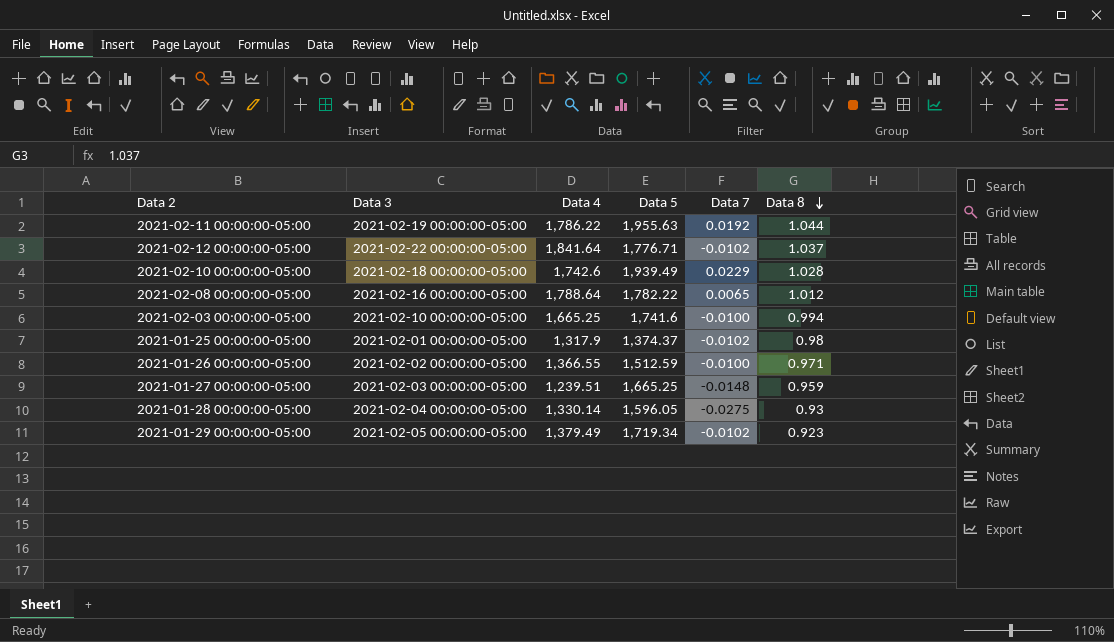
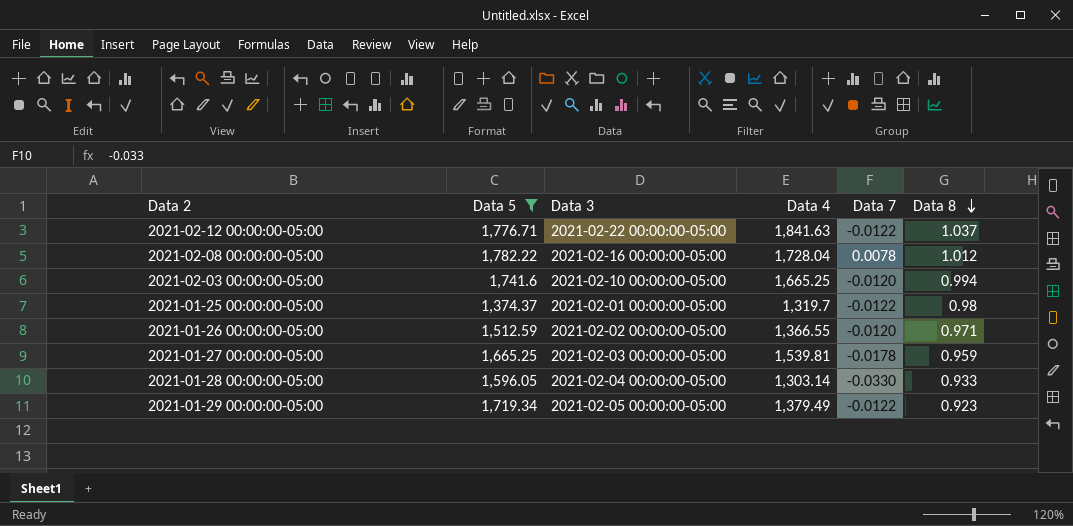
filter: none -> Data 5 <= 1,782.22
column Data 5 | position: 4 -> 2
2021-02-12 00:00:00-05:00 | Data 4: 1,841.64 -> 1,841.63
2021-02-12 00:00:00-05:00 | Data 7: -0.0102 -> -0.0122
2021-02-08 00:00:00-05:00 | Data 4: 1,788.64 -> 1,728.04
2021-02-08 00:00:00-05:00 | Data 7: 0.0065 -> 0.0078
2021-02-03 00:00:00-05:00 | Data 7: -0.0100 -> -0.0120
2021-01-25 00:00:00-05:00 | Data 4: 1,317.9 -> 1,319.7
2021-01-25 00:00:00-05:00 | Data 7: -0.0102 -> -0.0122
2021-01-26 00:00:00-05:00 | Data 7: -0.0100 -> -0.0120
2021-01-27 00:00:00-05:00 | Data 4: 1,239.51 -> 1,539.81
2021-01-27 00:00:00-05:00 | Data 7: -0.0148 -> -0.0178
2021-01-28 00:00:00-05:00 | Data 4: 1,330.14 -> 1,303.14
2021-01-28 00:00:00-05:00 | Data 7: -0.0275 -> -0.0330
2021-01-28 00:00:00-05:00 | Data 8: 0.93 -> 0.933
2021-01-29 00:00:00-05:00 | Data 7: -0.0102 -> -0.0122

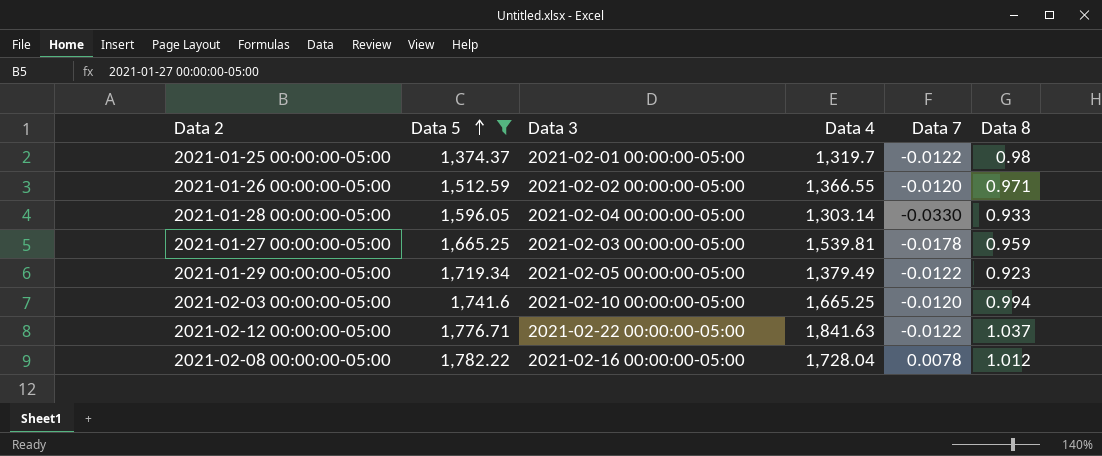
row order: Data 8 descending -> Data 5 ascending

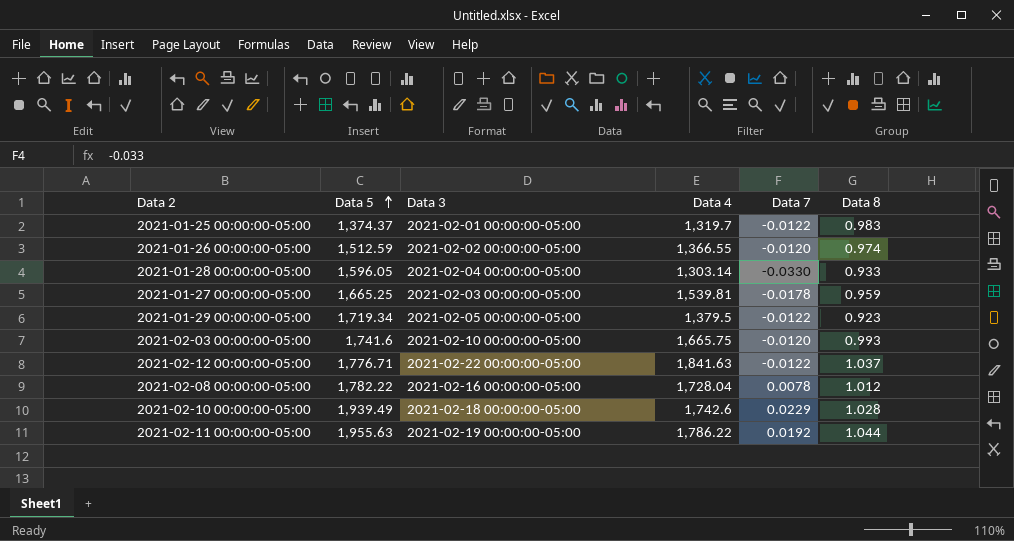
filter: Data 5 <= 1,782.22 -> none
2021-01-25 00:00:00-05:00 | Data 8: 0.98 -> 0.983
2021-01-26 00:00:00-05:00 | Data 8: 0.971 -> 0.974
2021-01-29 00:00:00-05:00 | Data 4: 1,379.49 -> 1,379.5
2021-02-03 00:00:00-05:00 | Data 4: 1,665.25 -> 1,665.75
2021-02-03 00:00:00-05:00 | Data 8: 0.994 -> 0.993

